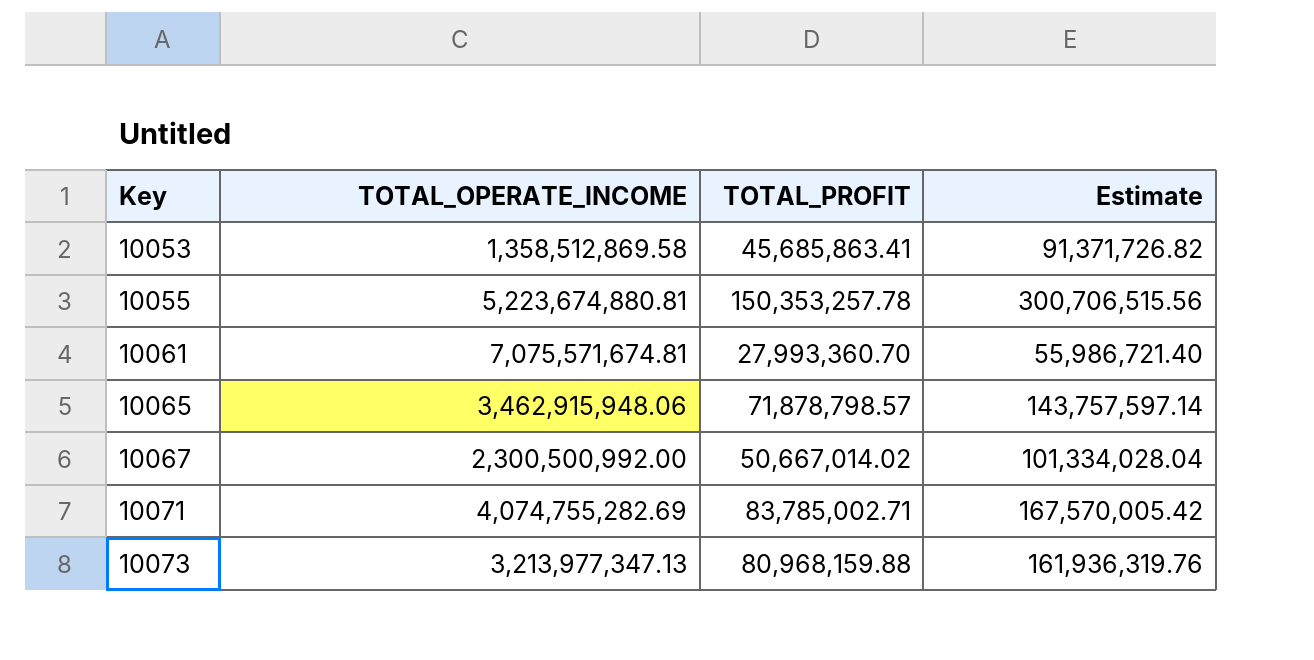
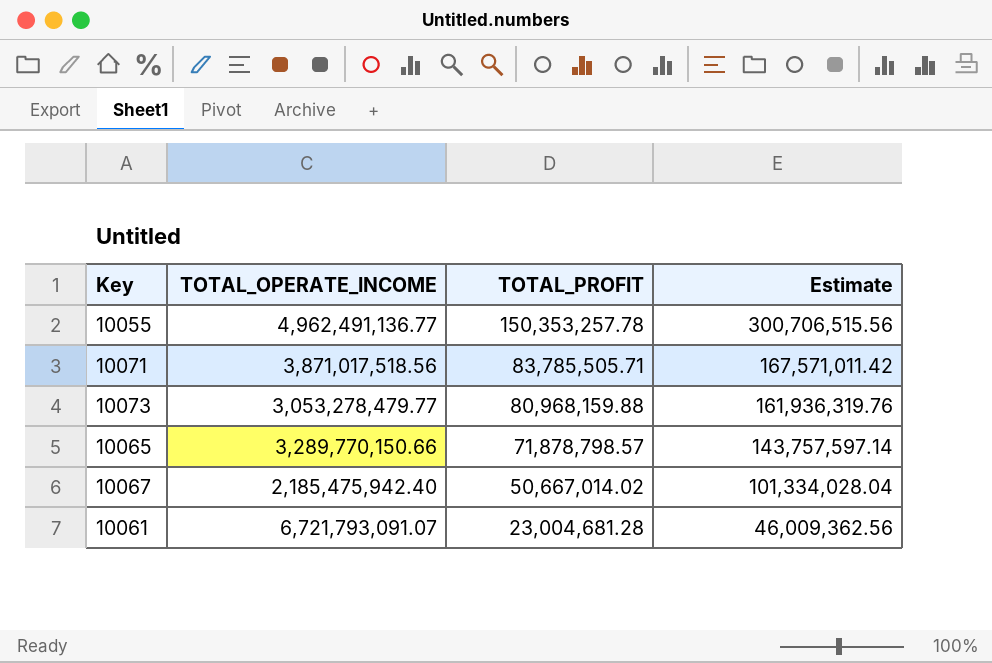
row order: Key ascending -> TOTAL_PROFIT descending
row 10053: 1,358,512,869.58 | 45,685,863.41 | 91,371,726.82 -> none
10055 | TOTAL_OPERATE_INCOME: 5,223,674,880.81 -> 4,962,491,136.77
10071 | TOTAL_OPERATE_INCOME: 4,074,755,282.69 -> 3,871,017,518.56
10071 | TOTAL_PROFIT: 83,785,002.71 -> 83,785,505.71
10071 | Estimate: 167,570,005.42 -> 167,571,011.42
10073 | TOTAL_OPERATE_INCOME: 3,213,977,347.13 -> 3,053,278,479.77
10065 | TOTAL_OPERATE_INCOME: 3,462,915,948.06 -> 3,289,770,150.66
10067 | TOTAL_OPERATE_INCOME: 2,300,500,992.00 -> 2,185,475,942.40
10061 | TOTAL_OPERATE_INCOME: 7,075,571,674.81 -> 6,721,793,091.07
10061 | TOTAL_PROFIT: 27,993,360.70 -> 23,004,681.28
10061 | Estimate: 55,986,721.40 -> 46,009,362.56

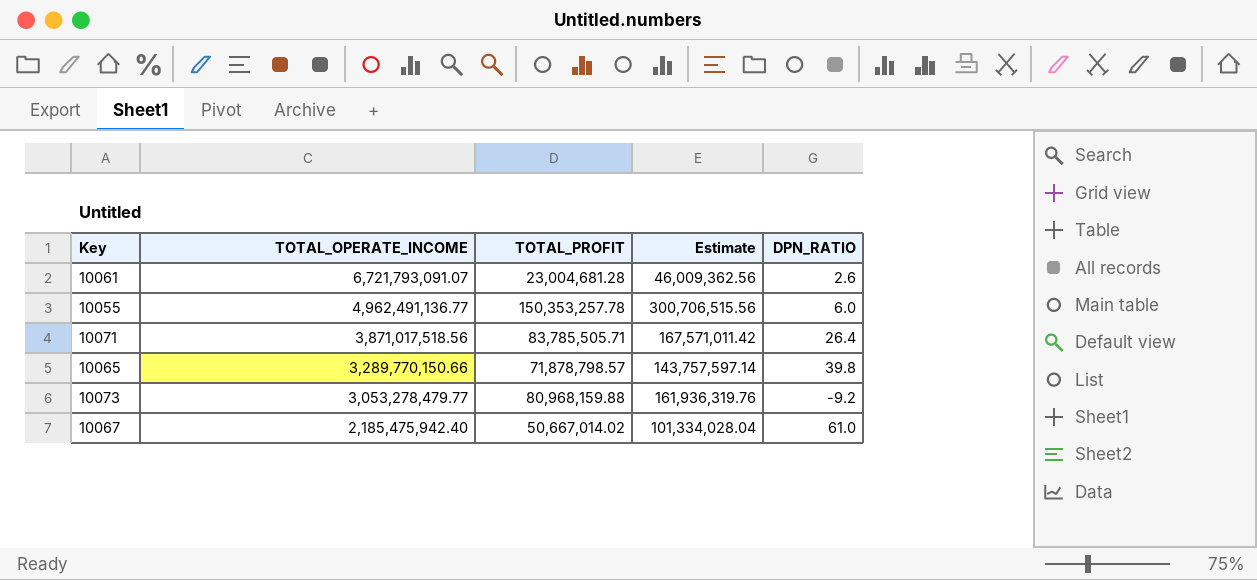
row order: TOTAL_PROFIT descending -> TOTAL_OPERATE_INCOME descending
column DPN_RATIO | position: none -> 5

